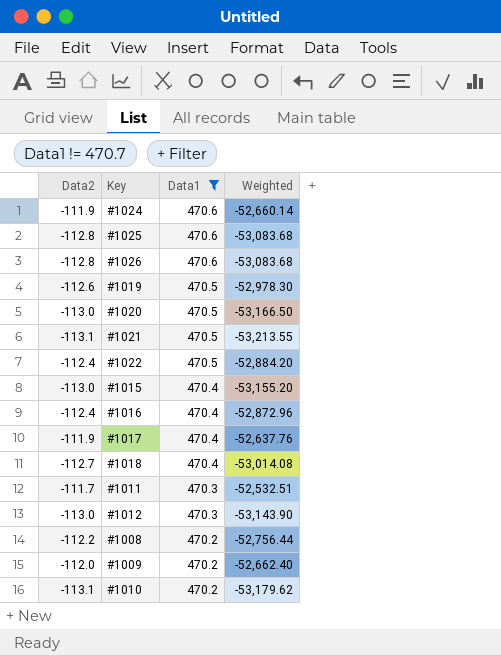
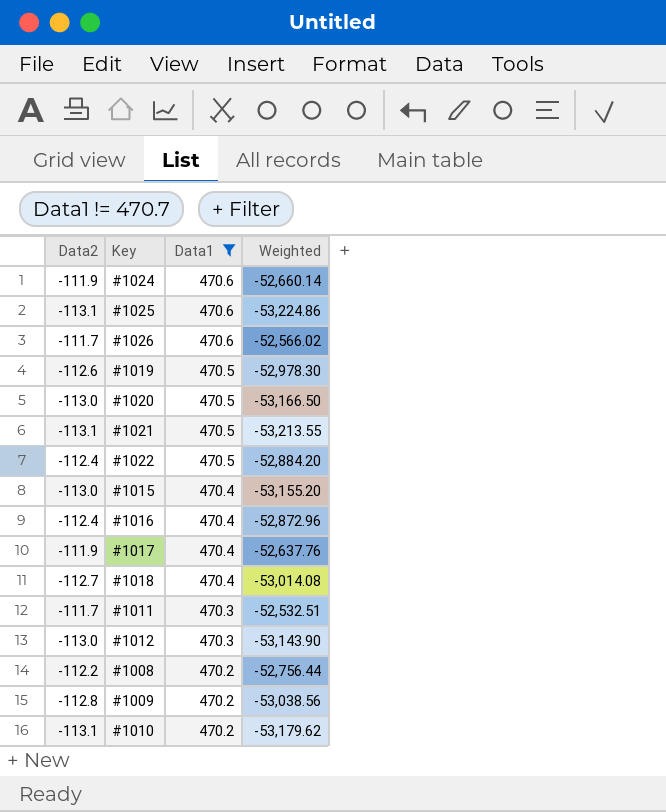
#1025 | Data2: -112.8 -> -113.1
#1025 | Weighted: -53,083.68 -> -53,224.86
#1026 | Data2: -112.8 -> -111.7
#1026 | Weighted: -53,083.68 -> -52,566.02
#1009 | Data2: -112.0 -> -112.8
#1009 | Weighted: -52,662.40 -> -53,038.56

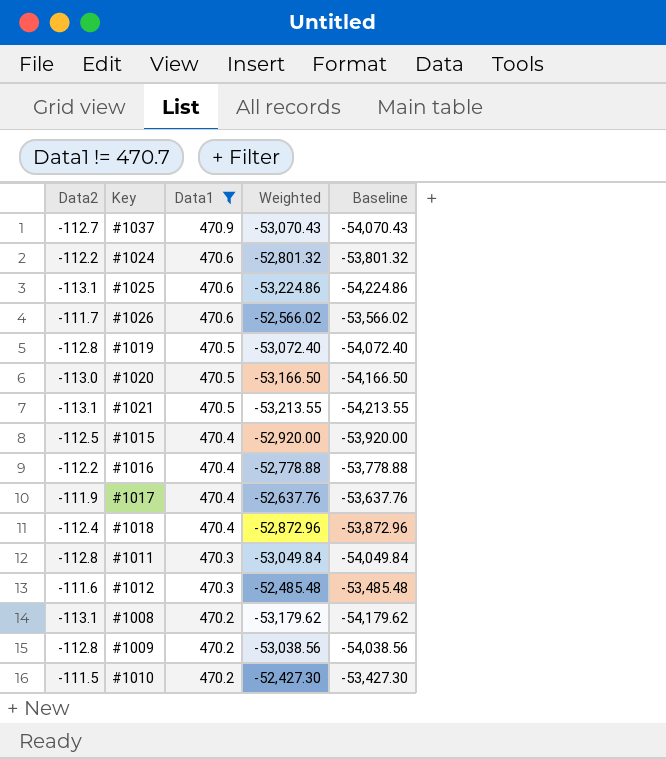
column Baseline | formula: none -> [Weighted] - 1000
row #1022: -112.4 | 470.5 | -52,884.20 -> none
row #1037: none -> -112.7 | 470.9 | -53,070.43 | -54,070.43
#1024 | Data2: -111.9 -> -112.2
#1024 | Weighted: -52,660.14 -> -52,801.32
#1019 | Data2: -112.6 -> -112.8
#1019 | Weighted: -52,978.30 -> -53,072.40
#1015 | Data2: -113.0 -> -112.5
#1015 | Weighted: -53,155.20 -> -52,920.00
#1016 | Data2: -112.4 -> -112.2
#1016 | Weighted: -52,872.96 -> -52,778.88
#1018 | Data2: -112.7 -> -112.4
#1018 | Weighted: -53,014.08 -> -52,872.96
#1011 | Data2: -111.7 -> -112.8
#1011 | Weighted: -52,532.51 -> -53,049.84
#1012 | Data2: -113.0 -> -111.6
#1012 | Weighted: -53,143.90 -> -52,485.48
#1008 | Data2: -112.2 -> -113.1
#1008 | Weighted: -52,756.44 -> -53,179.62
#1010 | Data2: -113.1 -> -111.5
#1010 | Weighted: -53,179.62 -> -52,427.30

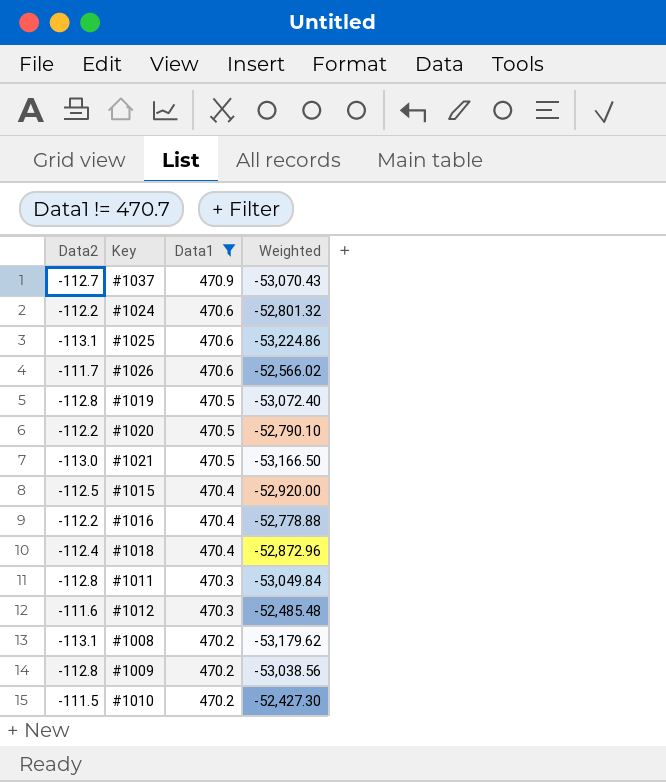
column Baseline | formula: [Weighted] - 1000 -> none
row #1017: -111.9 | 470.4 | -52,637.76 | -53,637.76 -> none
#1020 | Data2: -113.0 -> -112.2
#1020 | Weighted: -53,166.50 -> -52,790.10
#1021 | Data2: -113.1 -> -113.0
#1021 | Weighted: -53,213.55 -> -53,166.50

